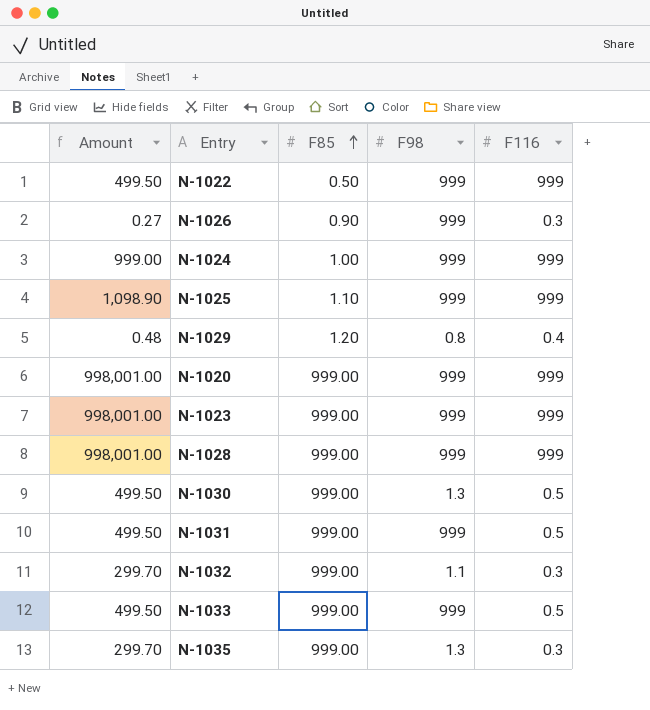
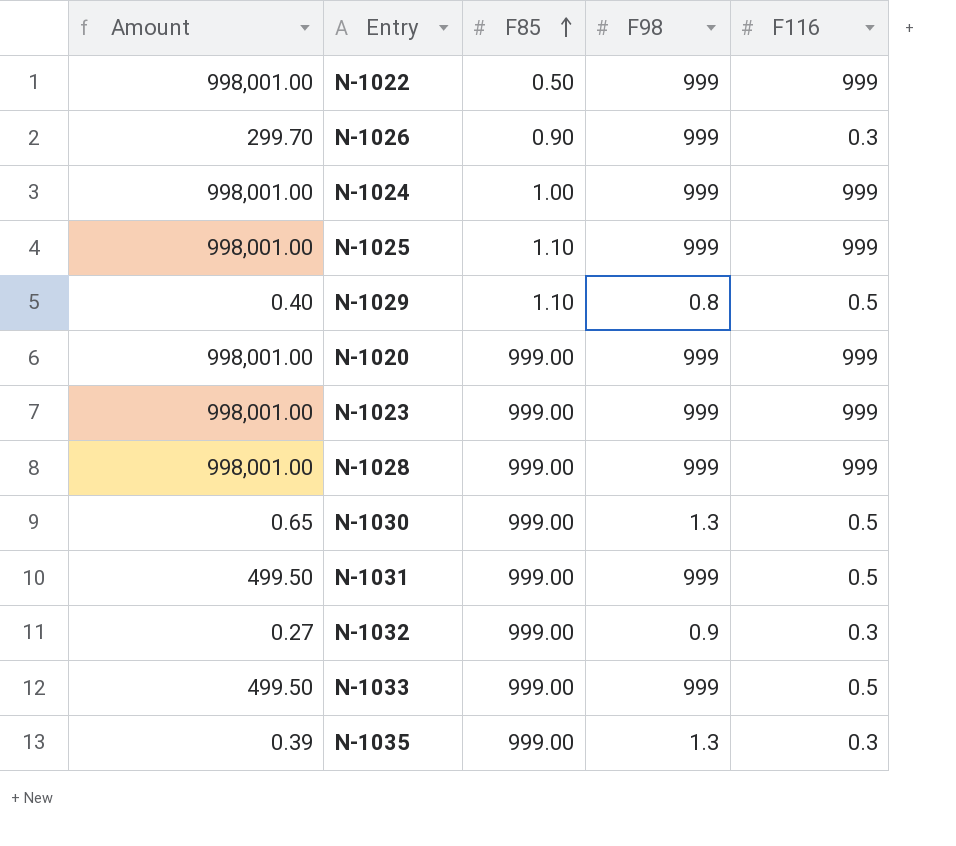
column Amount | formula: [F85] * [F116] -> [F98] * [F116]
N-1029 | F85: 1.20 -> 1.10
N-1029 | F116: 0.4 -> 0.5
N-1032 | F98: 1.1 -> 0.9

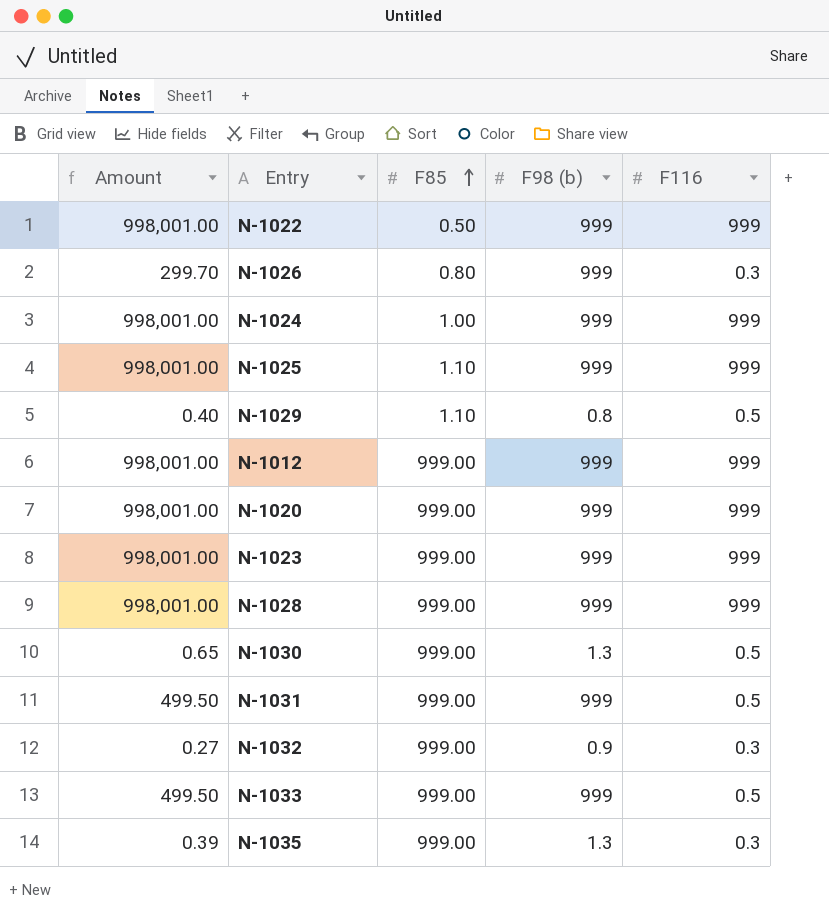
column name: F98 -> F98 (b)
N-1026 | F85: 0.90 -> 0.80
row N-1012: none -> 998,001.00 | 999.00 | 999 | 999

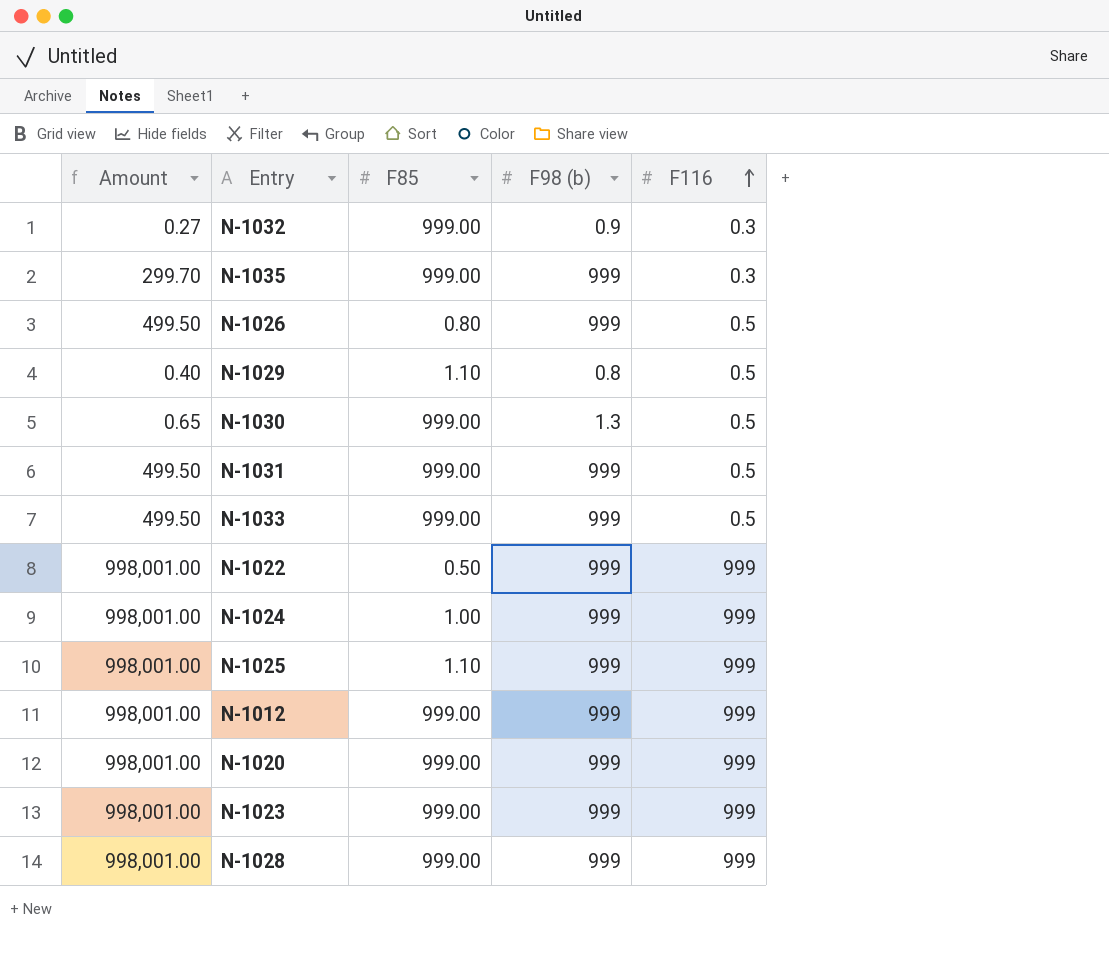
row order: F85 ascending -> F116 ascending
N-1035 | Amount: 0.39 -> 299.70
N-1035 | F98 (b): 1.3 -> 999
N-1026 | Amount: 299.70 -> 499.50
N-1026 | F116: 0.3 -> 0.5

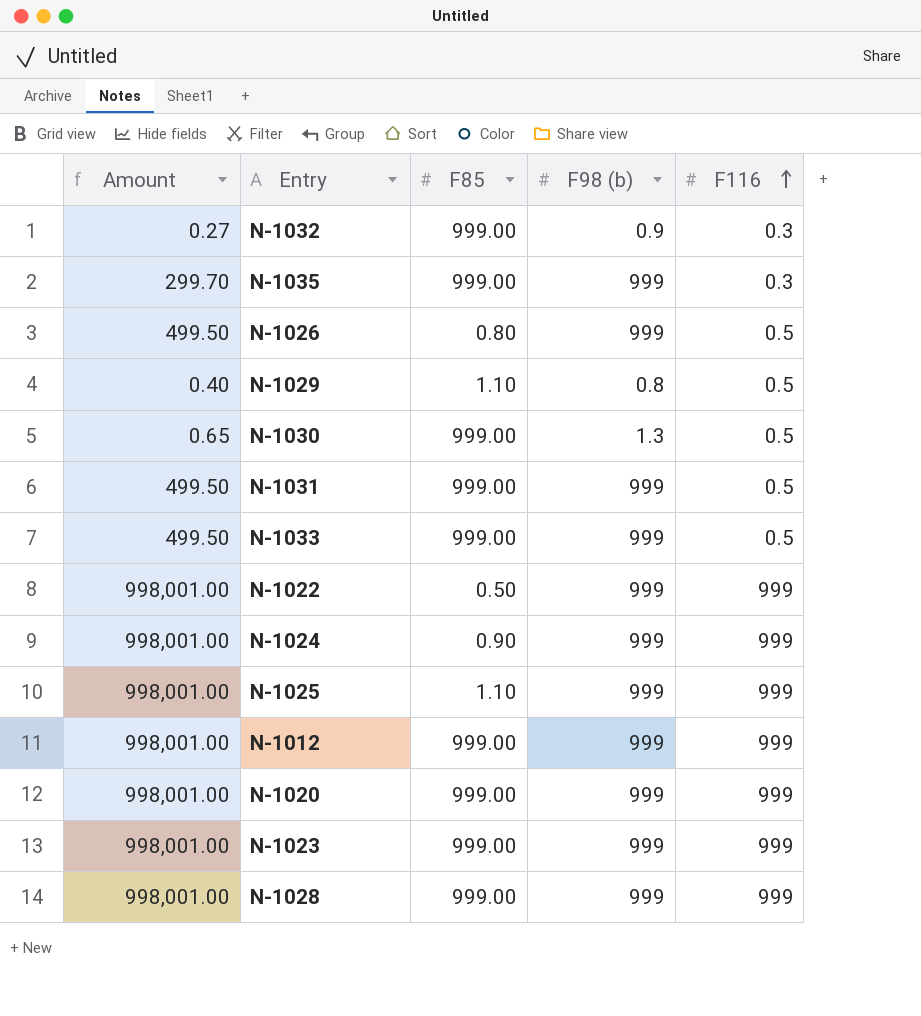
N-1024 | F85: 1.00 -> 0.90

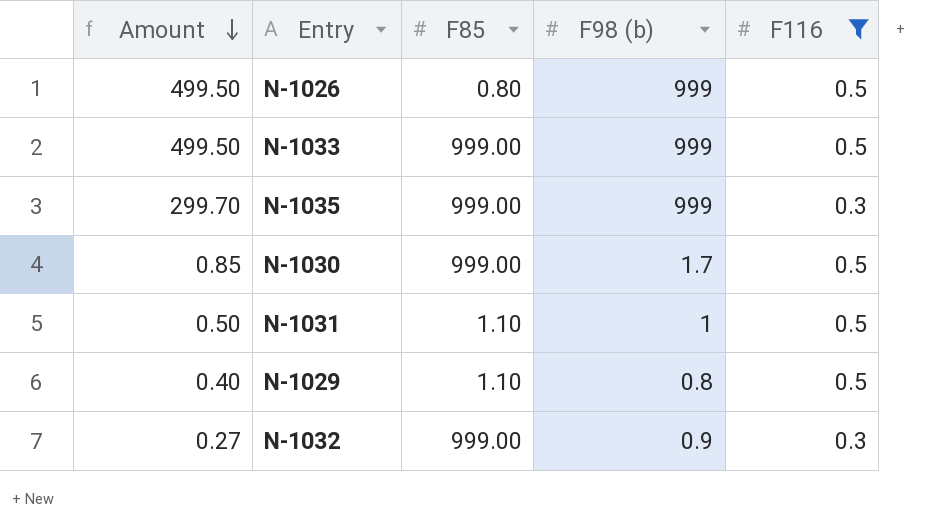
filter: none -> F116 != 999
row order: F116 ascending -> Amount descending
N-1030 | Amount: 0.65 -> 0.85
N-1030 | F98 (b): 1.3 -> 1.7
N-1031 | Amount: 499.50 -> 0.50
N-1031 | F85: 999.00 -> 1.10
N-1031 | F98 (b): 999 -> 1

